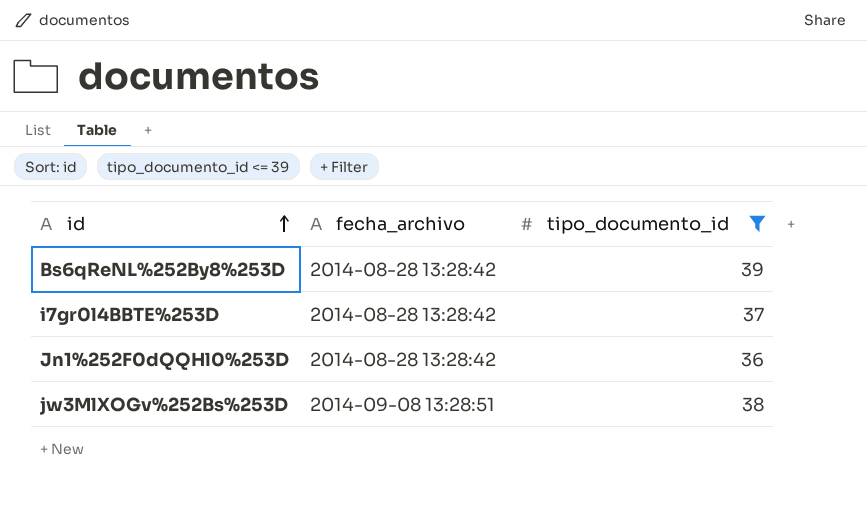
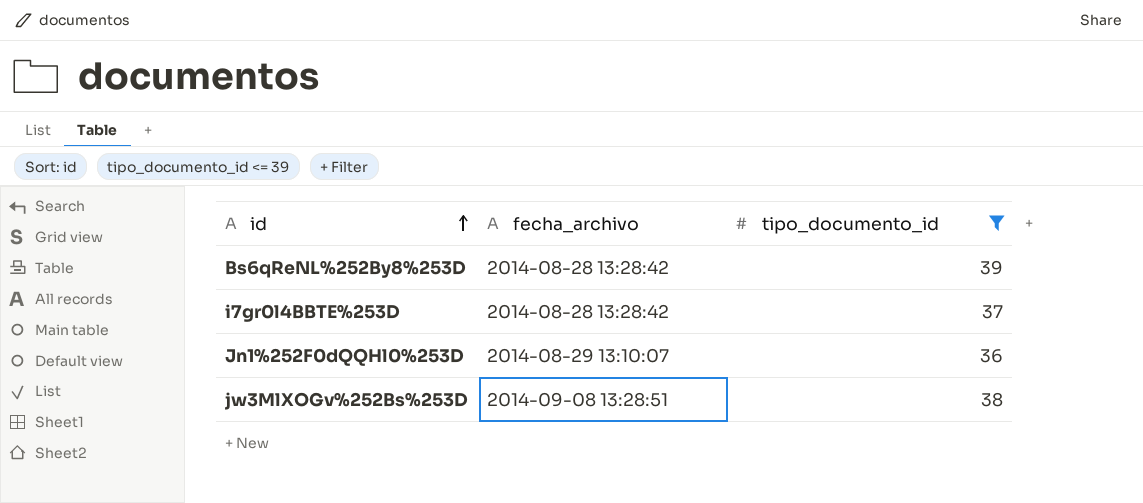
Jn1%252F0dQQHl0%253D | fecha_archivo: 2014-08-28 13:28:42 -> 2014-08-29 13:10:07

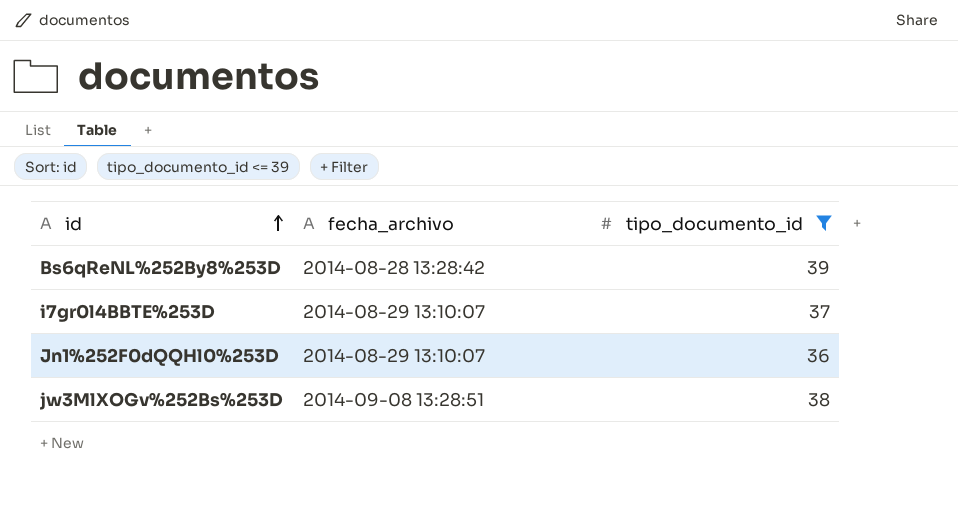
i7gr0l4BBTE%253D | fecha_archivo: 2014-08-28 13:28:42 -> 2014-08-29 13:10:07

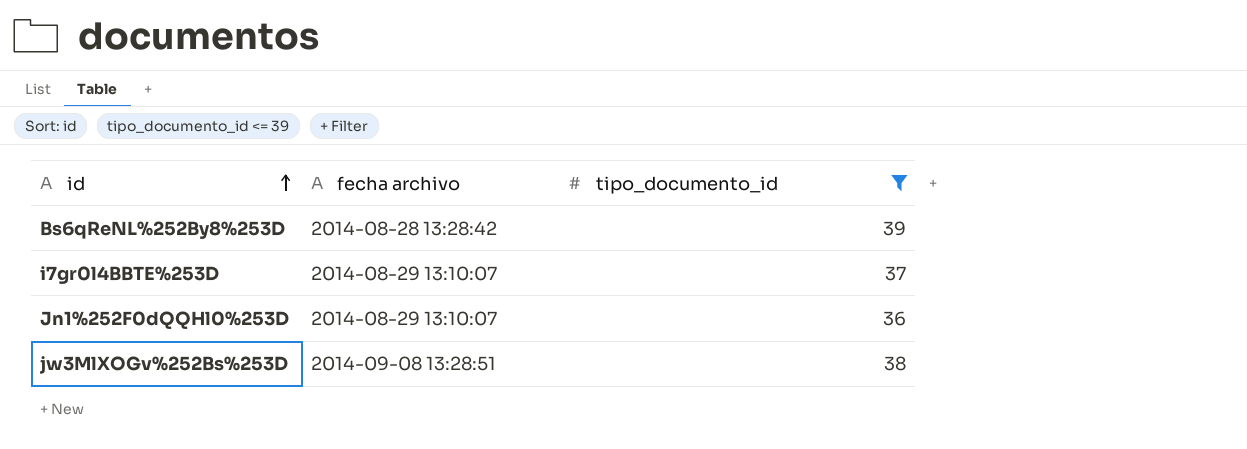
column name: fecha_archivo -> fecha archivo

